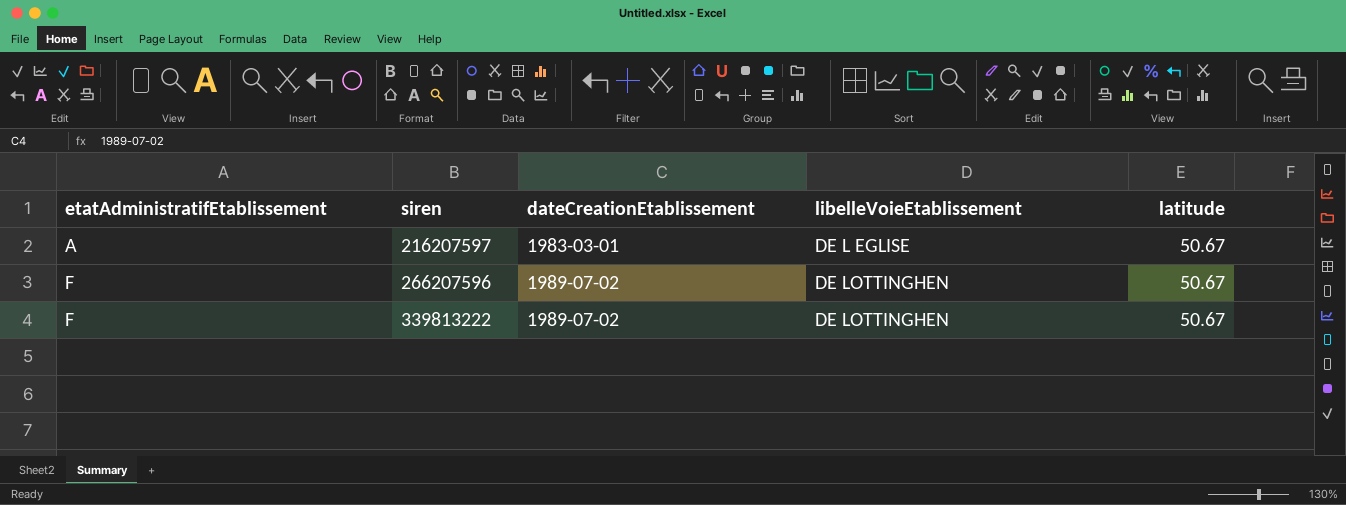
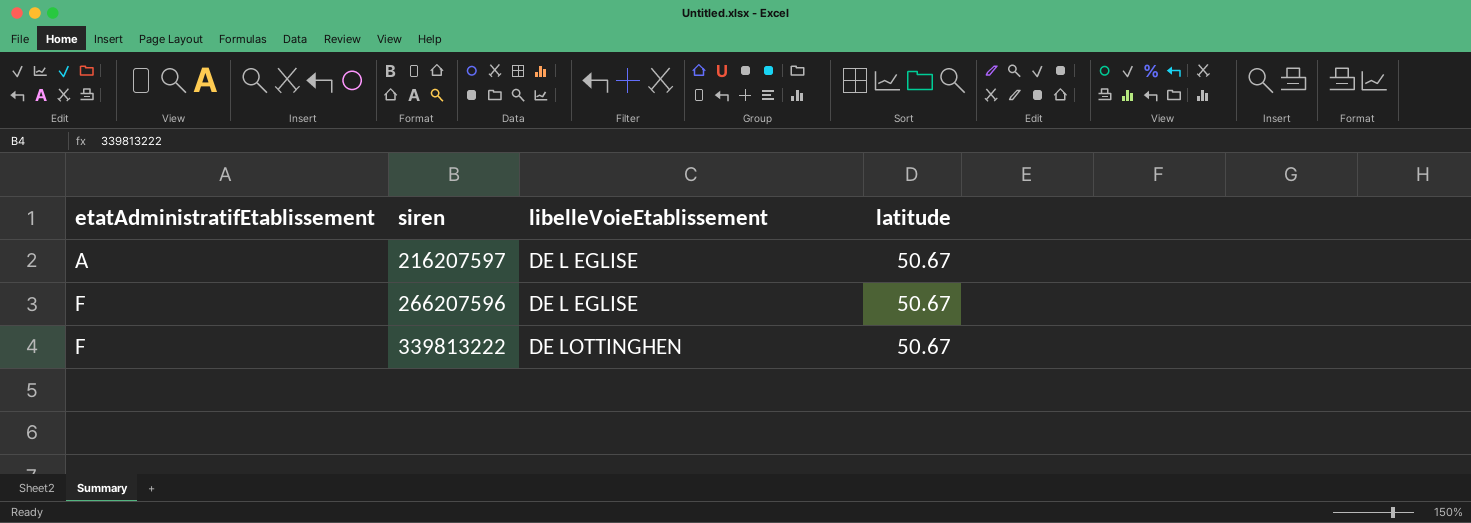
column dateCreationEtablissement | position: 3 -> none
266207596 | libelleVoieEtablissement: DE LOTTINGHEN -> DE L EGLISE

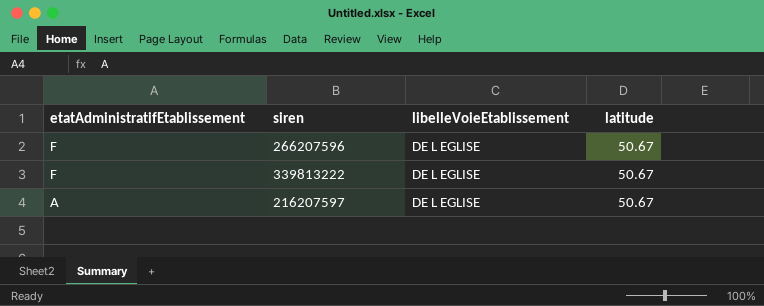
row order: etatAdministratifEtablissement ascending -> etatAdministratifEtablissement descending
339813222 | libelleVoieEtablissement: DE LOTTINGHEN -> DE L EGLISE

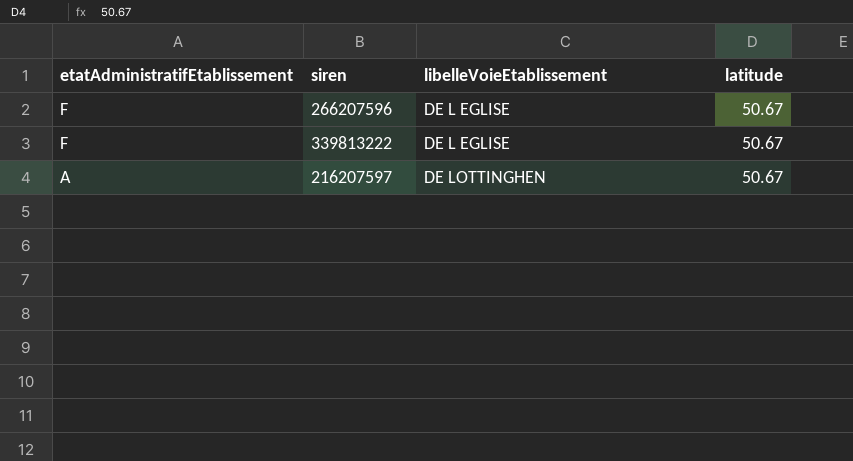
216207597 | libelleVoieEtablissement: DE L EGLISE -> DE LOTTINGHEN

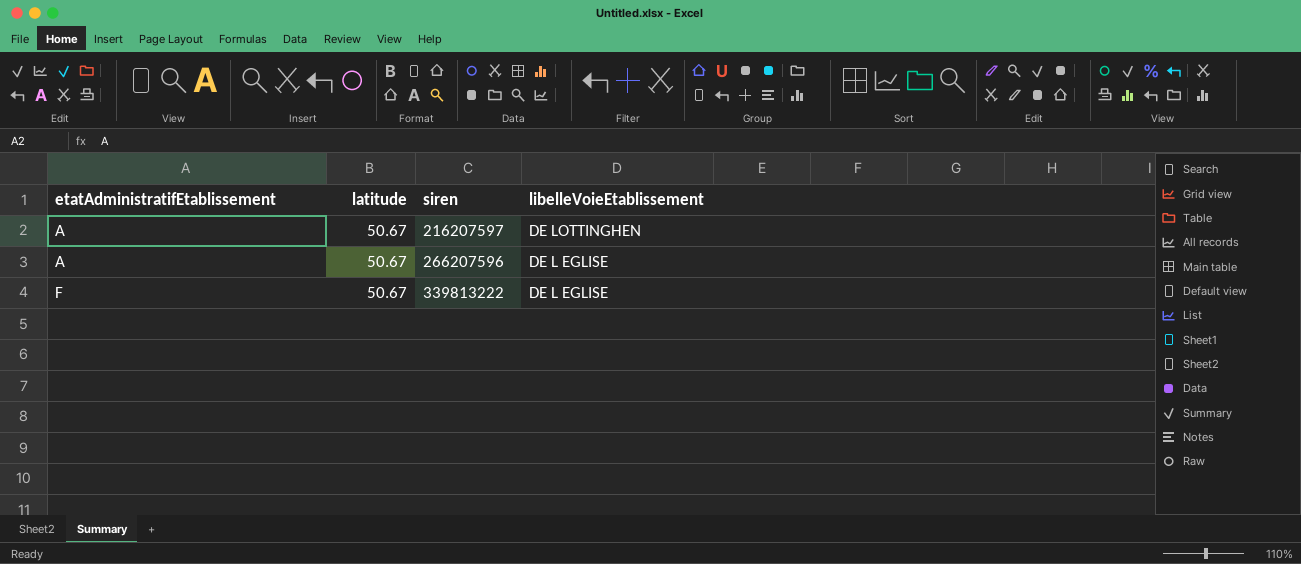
row order: etatAdministratifEtablissement descending -> etatAdministratifEtablissement ascending
column latitude | position: 4 -> 2
266207596 | etatAdministratifEtablissement: F -> A

